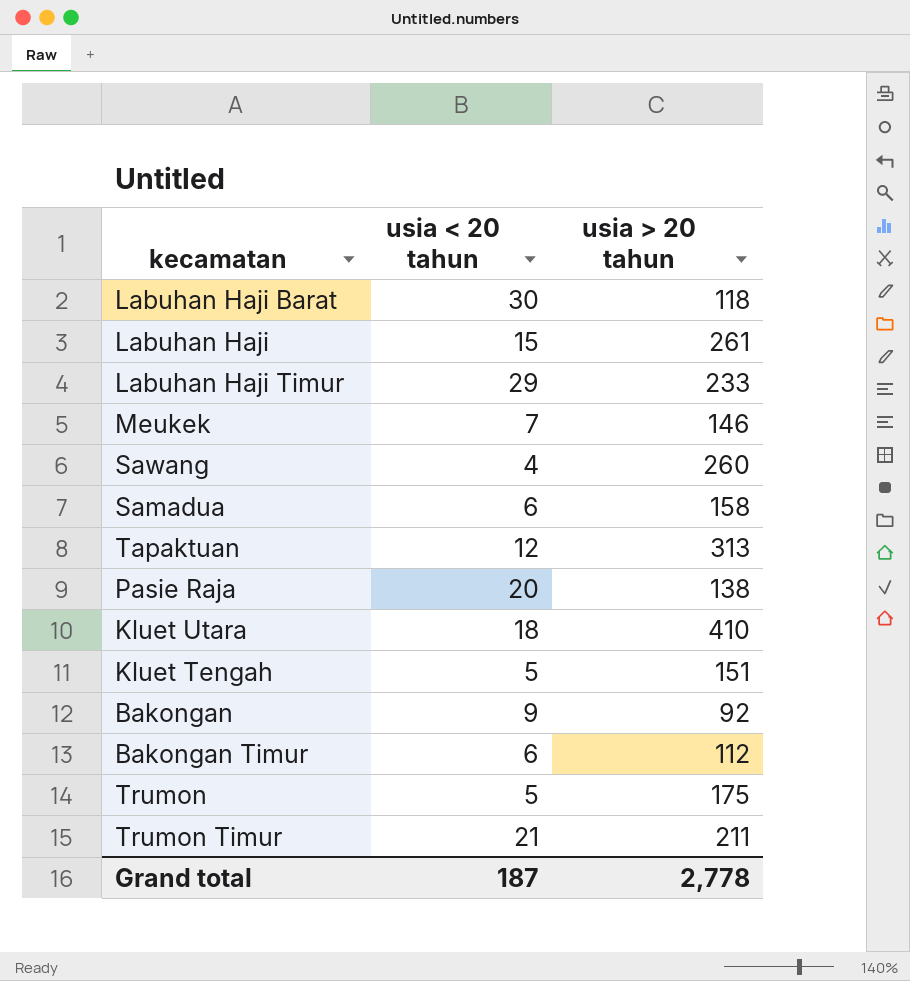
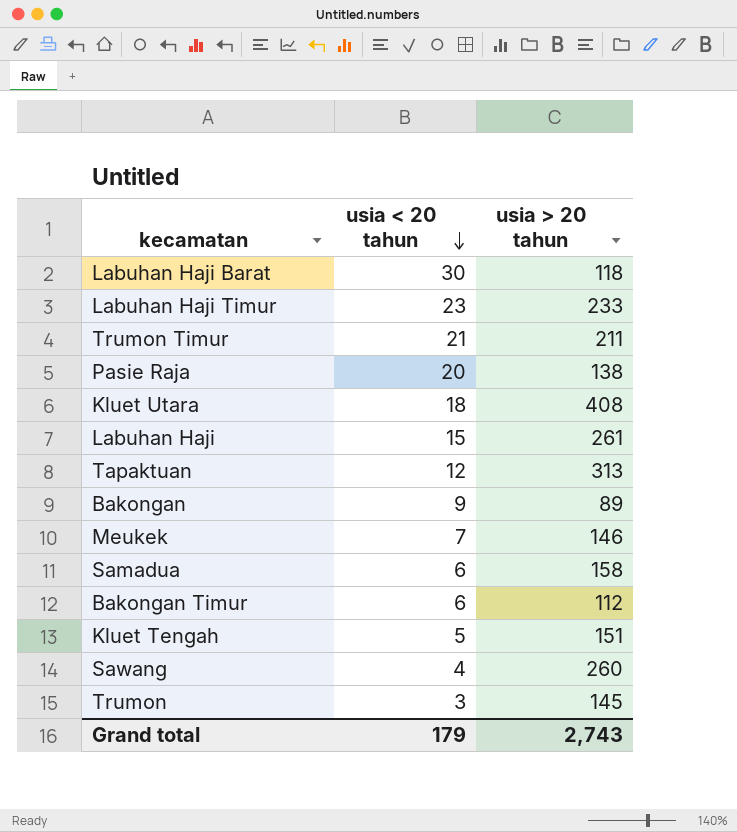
row order: none -> usia < 20 tahun descending
Labuhan Haji Timur | usia < 20 tahun: 29 -> 23
Kluet Utara | usia > 20 tahun: 410 -> 408
Bakongan | usia > 20 tahun: 92 -> 89
Trumon | usia < 20 tahun: 5 -> 3
Trumon | usia > 20 tahun: 175 -> 145
Grand total | usia < 20 tahun: 187 -> 179
Grand total | usia > 20 tahun: 2,778 -> 2,743

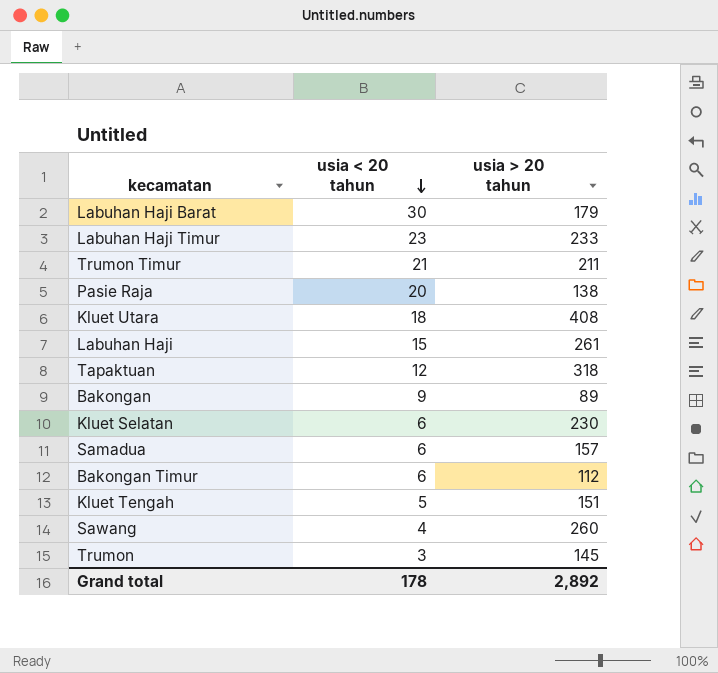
row Meukek: 7 | 146 -> none
Labuhan Haji Barat | usia > 20 tahun: 118 -> 179
Tapaktuan | usia > 20 tahun: 313 -> 318
row Kluet Selatan: none -> 6 | 230
Samadua | usia > 20 tahun: 158 -> 157
Grand total | usia < 20 tahun: 179 -> 178
Grand total | usia > 20 tahun: 2,743 -> 2,892

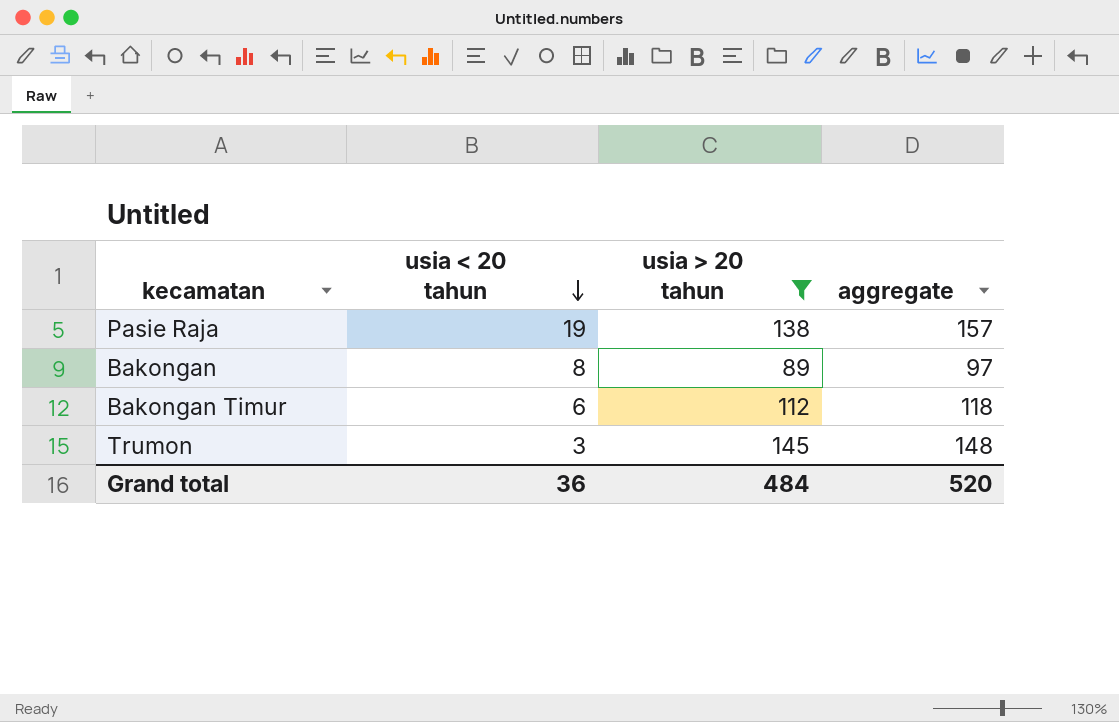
filter: none -> usia > 20 tahun <= 145
column aggregate | formula: none -> [usia < 20 tahun] + [usia > 20 tahun]
Pasie Raja | usia < 20 tahun: 20 -> 19
Bakongan | usia < 20 tahun: 9 -> 8
Grand total | usia < 20 tahun: 178 -> 36
Grand total | usia > 20 tahun: 2,892 -> 484

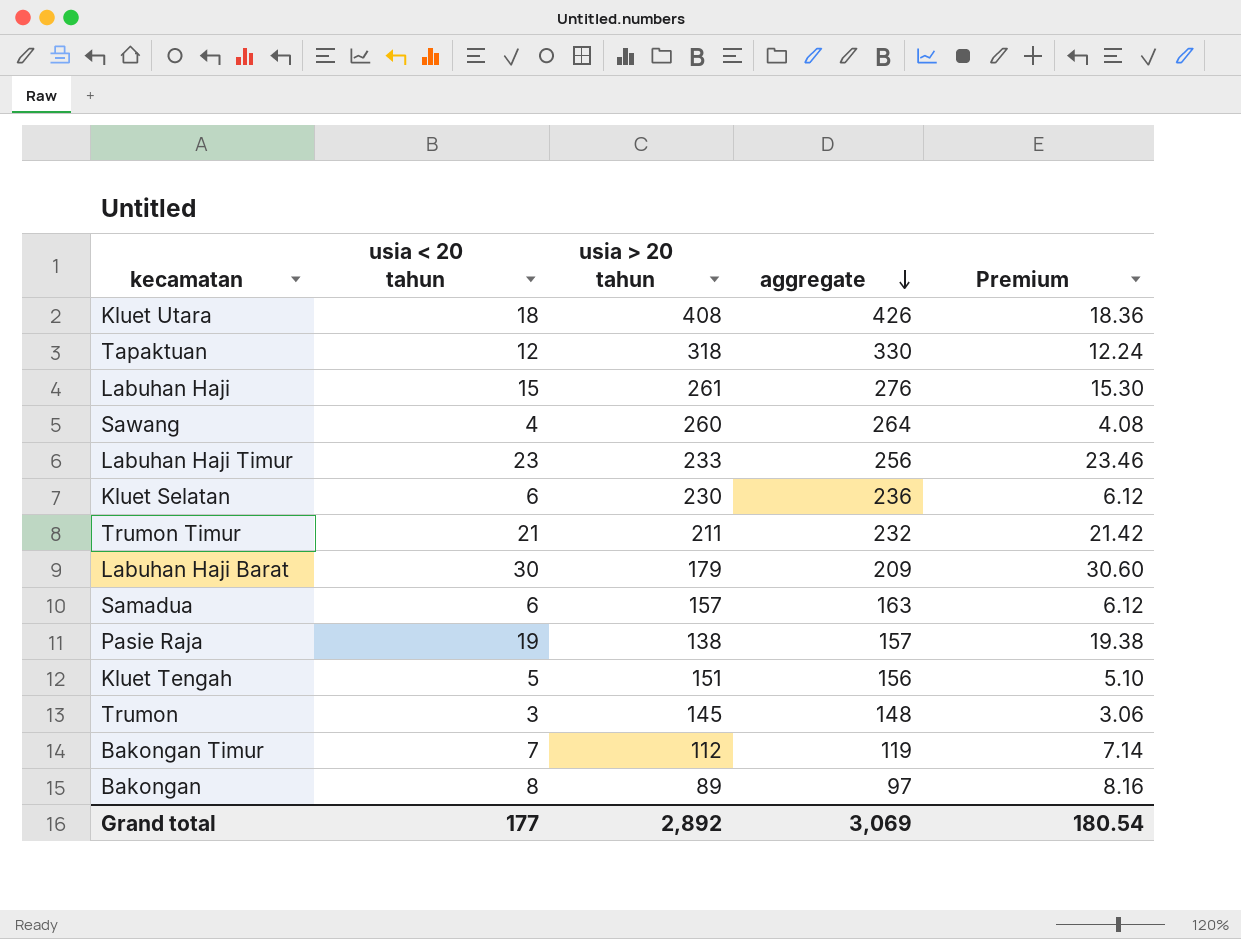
filter: usia > 20 tahun <= 145 -> none
row order: usia < 20 tahun descending -> aggregate descending
column Premium | formula: none -> [usia < 20 tahun] * 1.02
Bakongan Timur | usia < 20 tahun: 6 -> 7
Bakongan Timur | aggregate: 118 -> 119
Grand total | usia < 20 tahun: 36 -> 177
Grand total | usia > 20 tahun: 484 -> 2,892
Grand total | aggregate: 520 -> 3,069

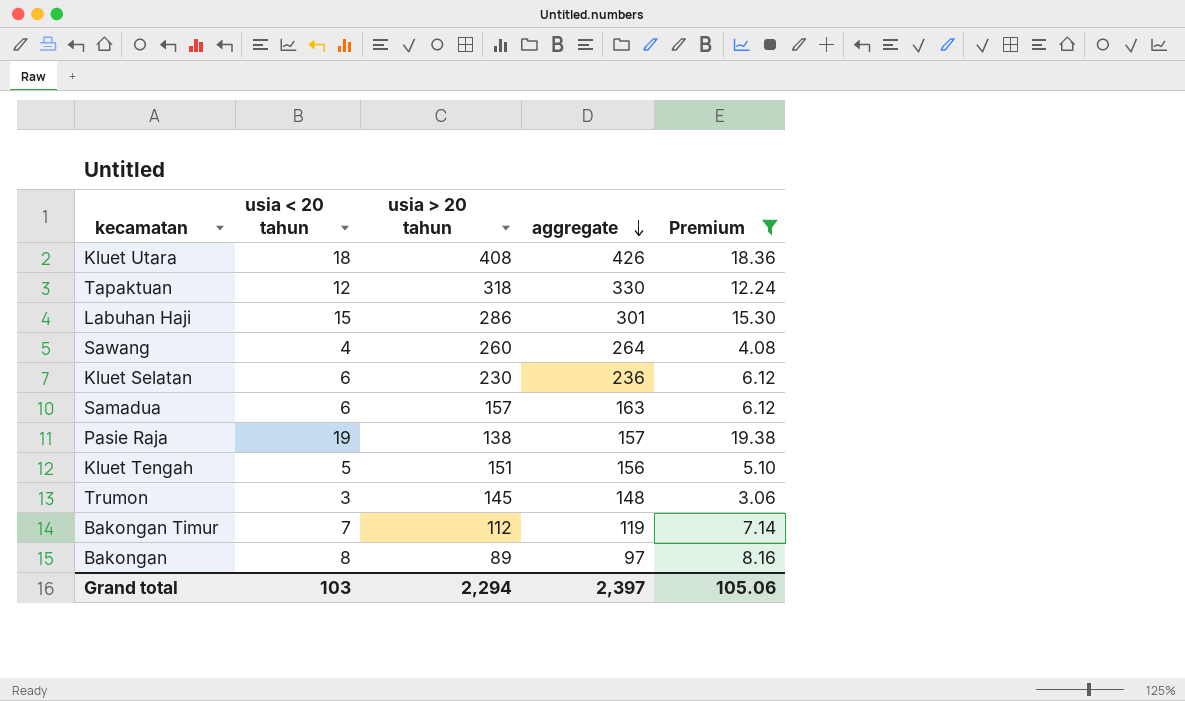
filter: none -> Premium <= 19.38
Labuhan Haji | usia > 20 tahun: 261 -> 286
Labuhan Haji | aggregate: 276 -> 301
Grand total | usia < 20 tahun: 177 -> 103
Grand total | usia > 20 tahun: 2,892 -> 2,294
Grand total | aggregate: 3,069 -> 2,397
Grand total | Premium: 180.54 -> 105.06

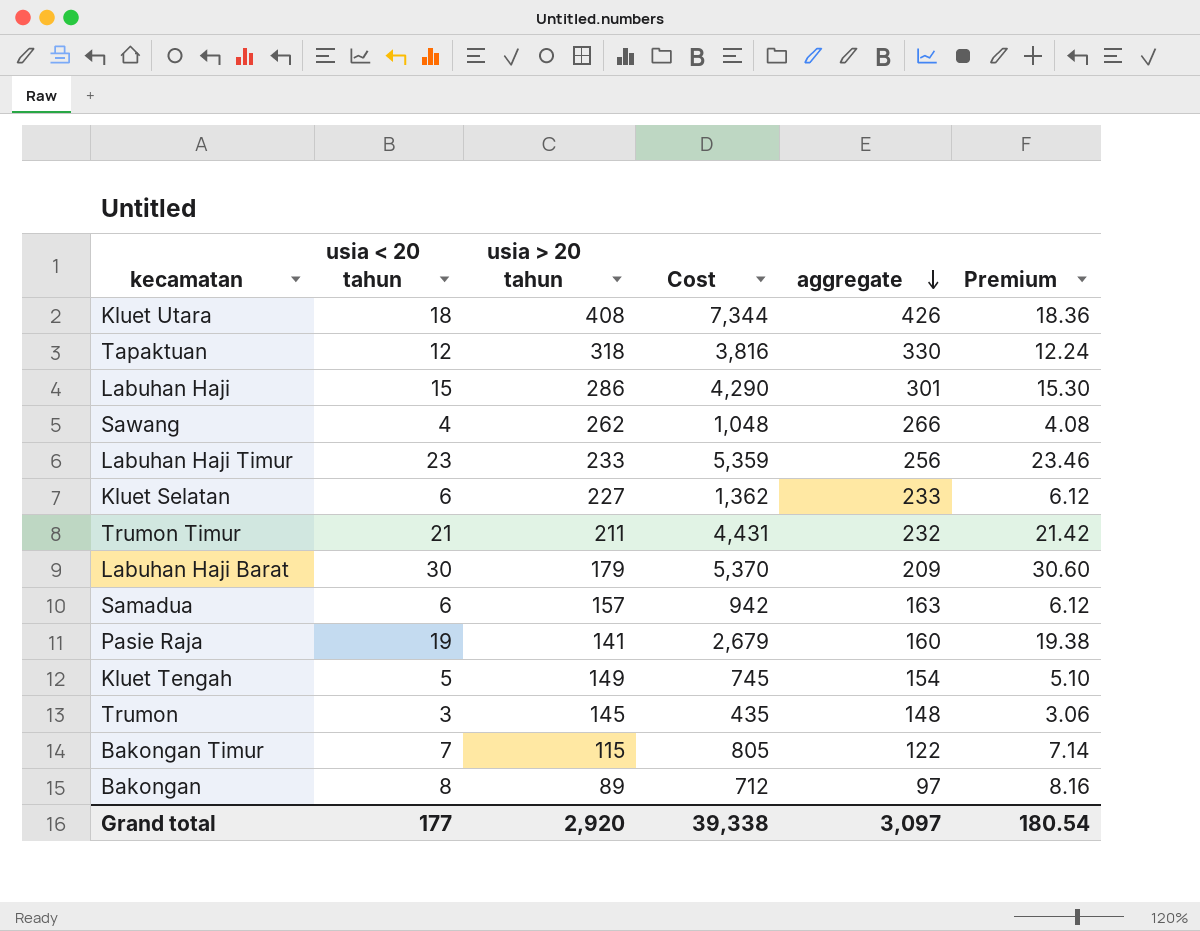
filter: Premium <= 19.38 -> none
column Cost | formula: none -> [usia < 20 tahun] * [usia > 20 tahun]
Sawang | usia > 20 tahun: 260 -> 262
Sawang | aggregate: 264 -> 266
Kluet Selatan | usia > 20 tahun: 230 -> 227
Kluet Selatan | aggregate: 236 -> 233
Pasie Raja | usia > 20 tahun: 138 -> 141
Pasie Raja | aggregate: 157 -> 160
Kluet Tengah | usia > 20 tahun: 151 -> 149
Kluet Tengah | aggregate: 156 -> 154
Bakongan Timur | usia > 20 tahun: 112 -> 115
Bakongan Timur | aggregate: 119 -> 122
Grand total | usia < 20 tahun: 103 -> 177
Grand total | usia > 20 tahun: 2,294 -> 2,920
Grand total | aggregate: 2,397 -> 3,097
Grand total | Premium: 105.06 -> 180.54

